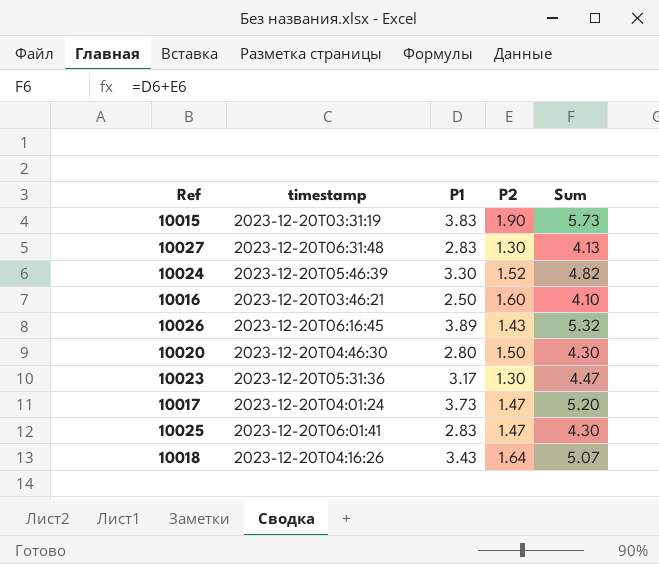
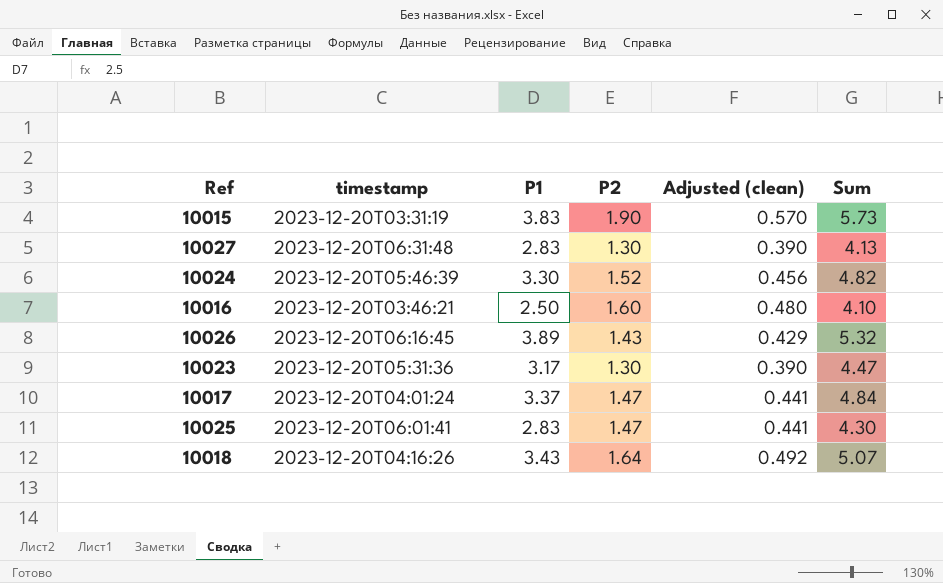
column Adjusted (clean) | formula: none -> [P2] * 0.3
row 10020: 2023-12-20T04:46:30 | 2.80 | 1.50 | 4.30 -> none
10017 | P1: 3.73 -> 3.37
10017 | Sum: 5.20 -> 4.84

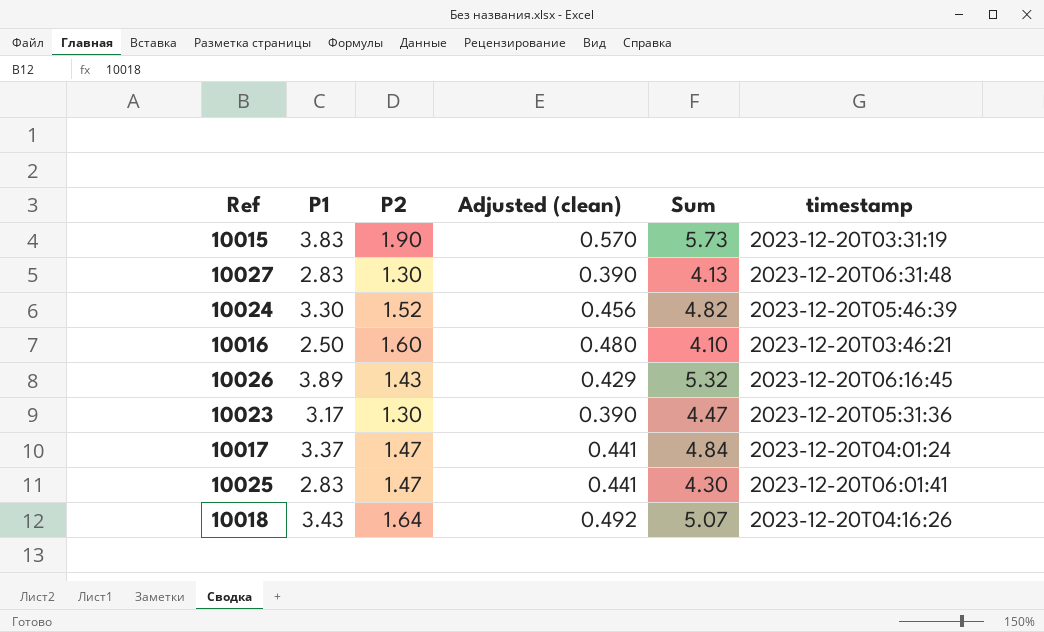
column timestamp | position: 2 -> 6

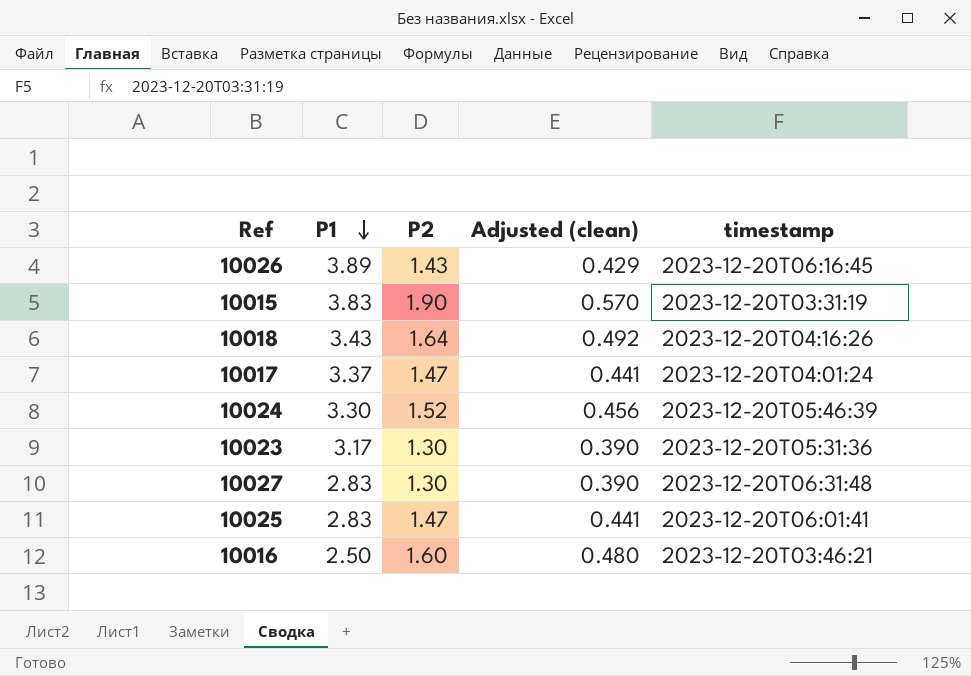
row order: none -> P1 descending
column Sum | formula: [P1] + [P2] -> none

